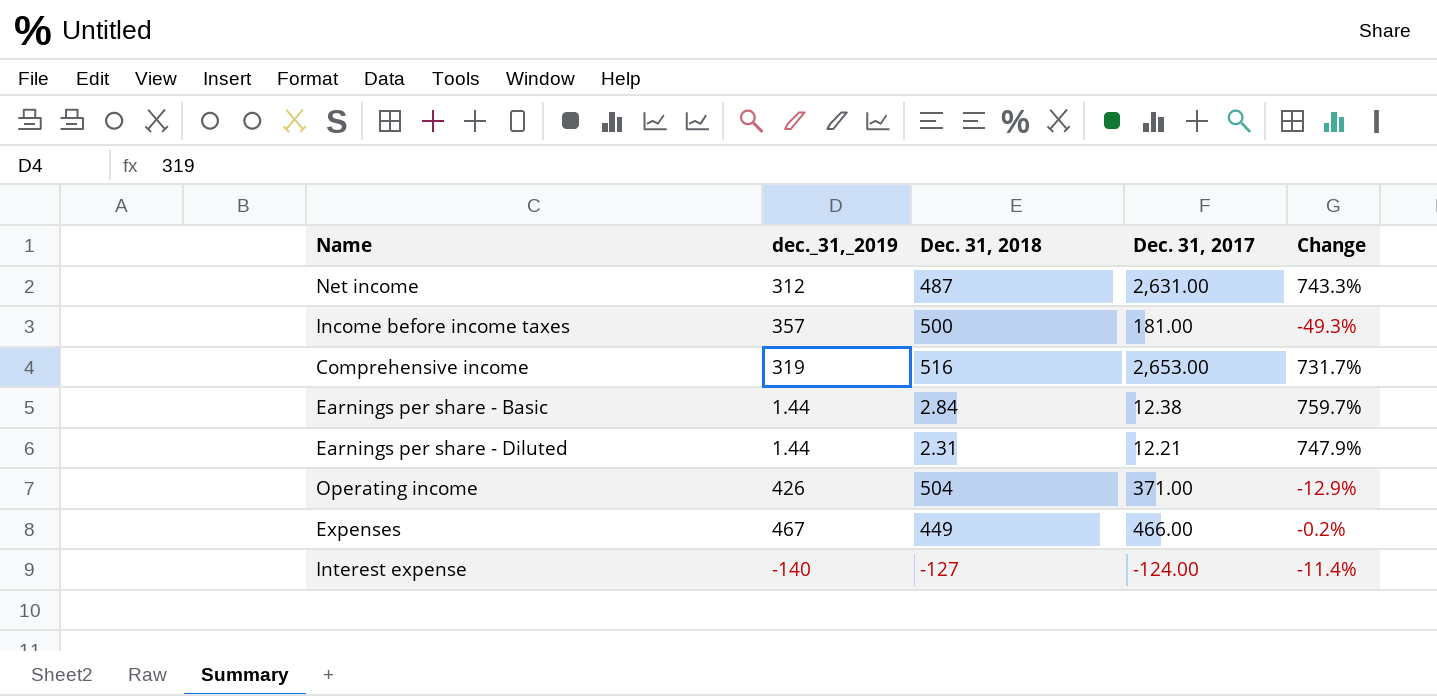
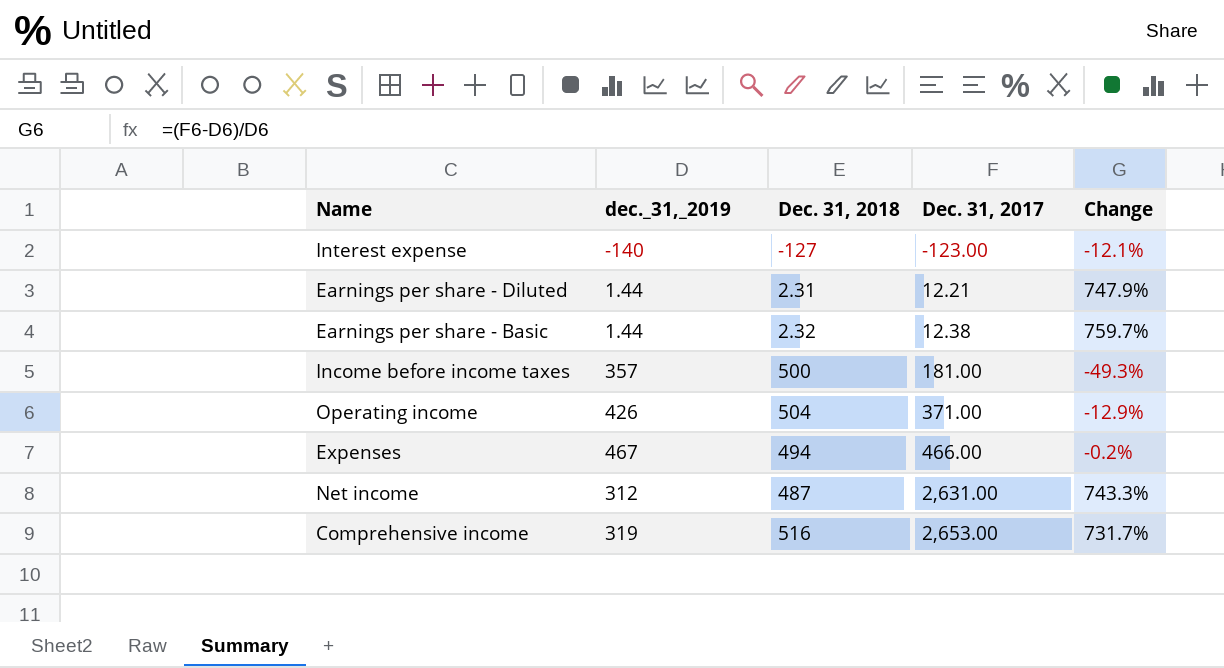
row order: none -> Dec. 31, 2017 ascending
Interest expense | Dec. 31, 2017: -124.00 -> -123.00
Interest expense | Change: -11.4% -> -12.1%
Earnings per share - Basic | Dec. 31, 2018: 2.84 -> 2.32
Expenses | Dec. 31, 2018: 449 -> 494

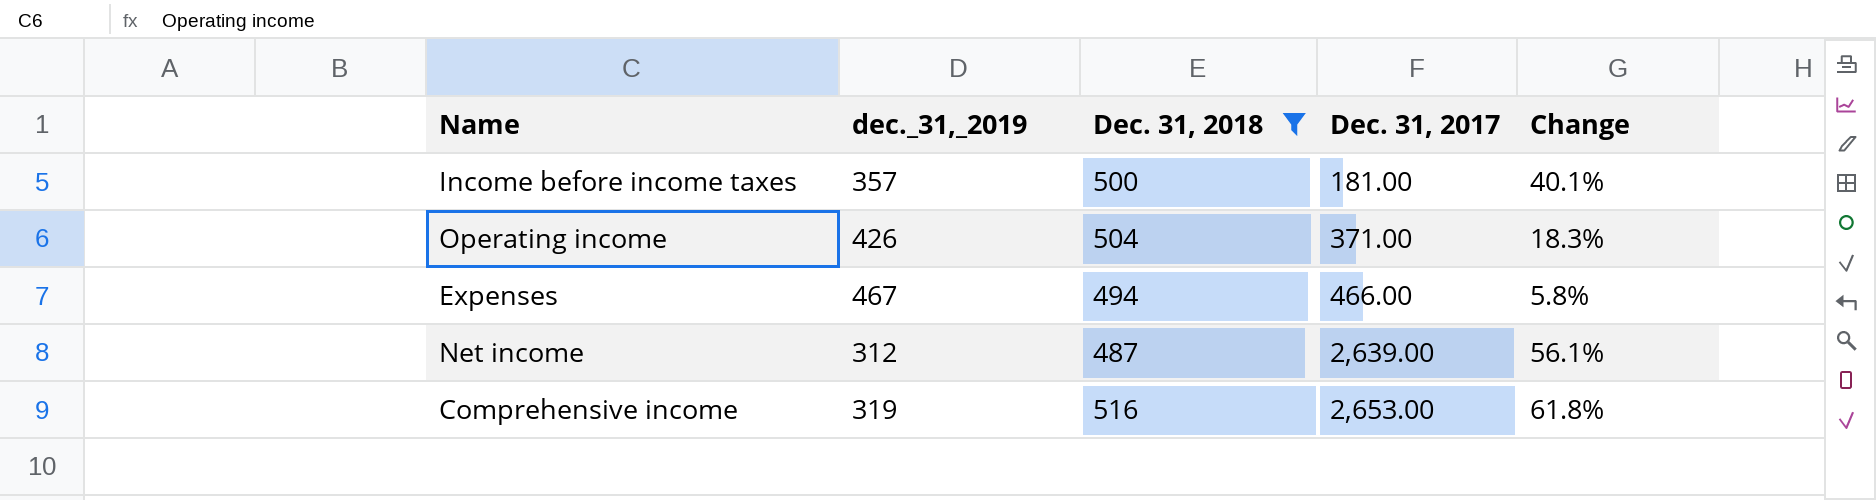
filter: none -> Dec. 31, 2018 >= 487
column Change | formula: ([Dec. 31, 2017] - [dec._31,_2019]) / [dec._31,_2019] -> ([Dec. 31, 2018] - [dec._31,_2019]) / [dec._31,_2019]
Net income | Dec. 31, 2017: 2,631.00 -> 2,639.00

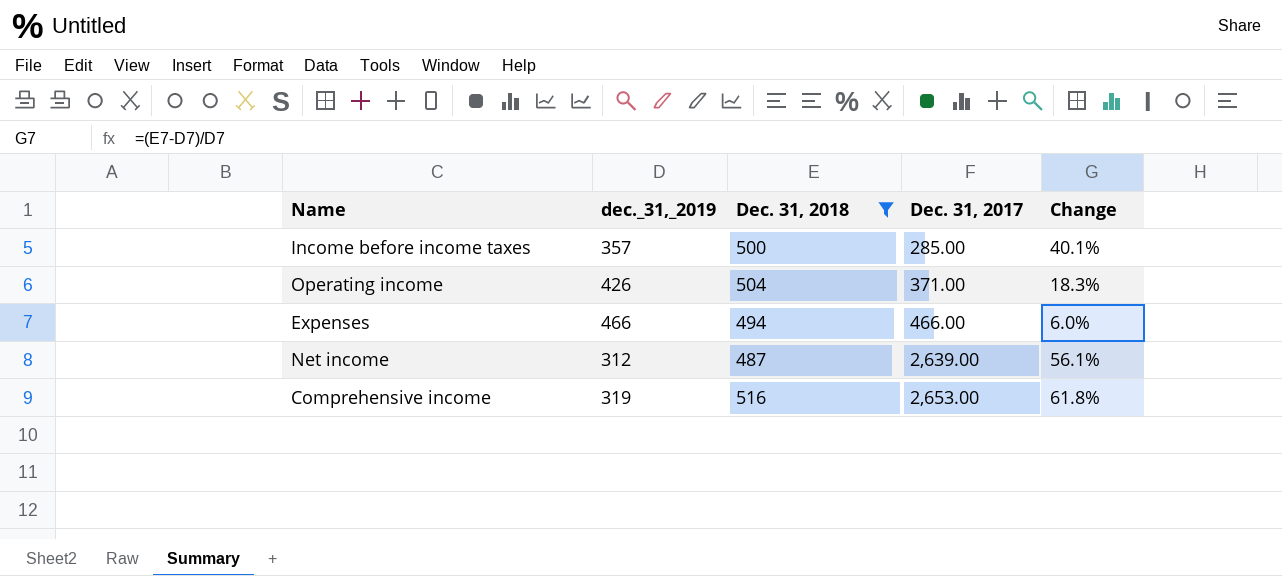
Income before income taxes | Dec. 31, 2017: 181.00 -> 285.00
Expenses | dec._31,_2019: 467 -> 466
Expenses | Change: 5.8% -> 6.0%

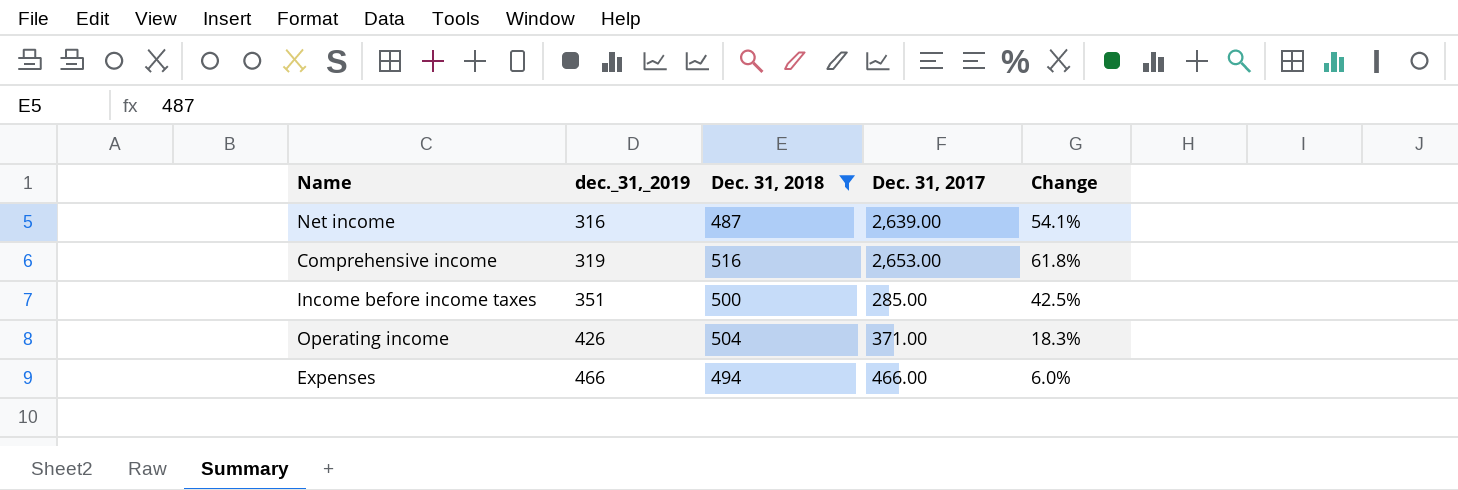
row order: Dec. 31, 2017 ascending -> dec._31,_2019 ascending
Net income | dec._31,_2019: 312 -> 316
Net income | Change: 56.1% -> 54.1%
Income before income taxes | dec._31,_2019: 357 -> 351
Income before income taxes | Change: 40.1% -> 42.5%

